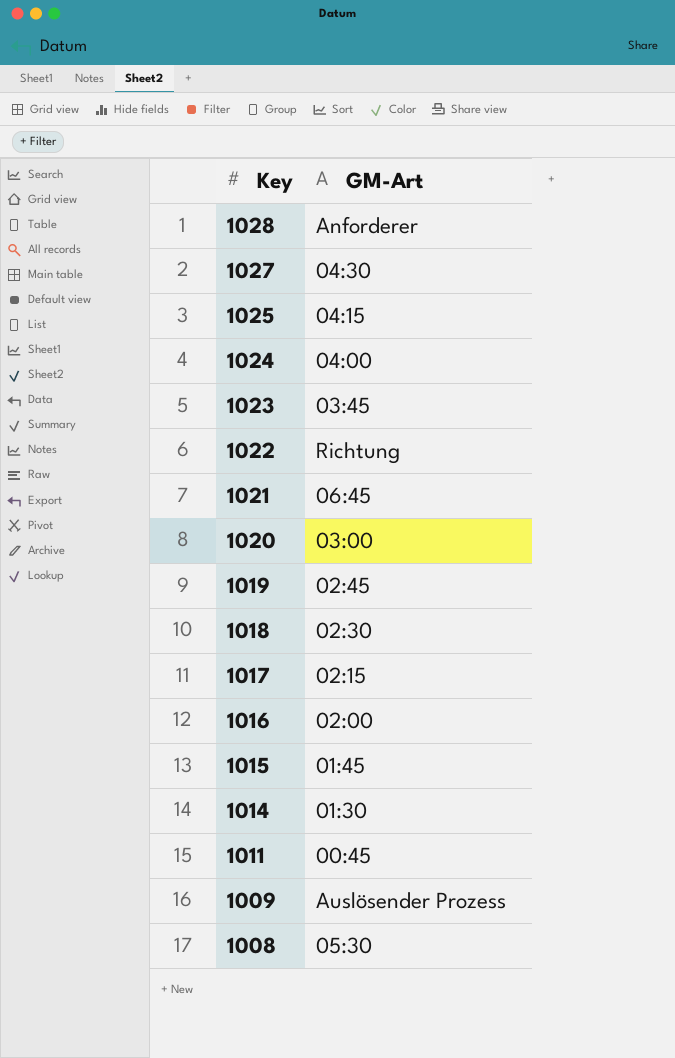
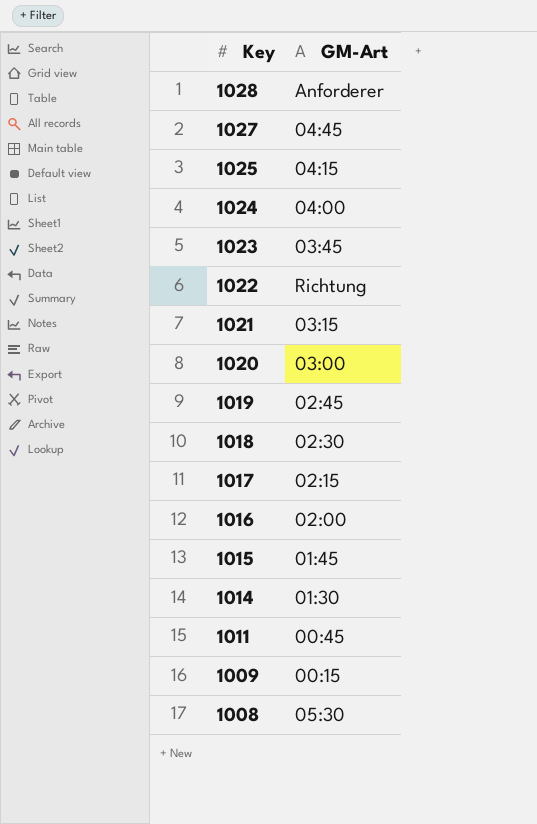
1027 | GM-Art: 04:30 -> 04:45
1021 | GM-Art: 06:45 -> 03:15
1009 | GM-Art: Auslösender Prozess -> 00:15

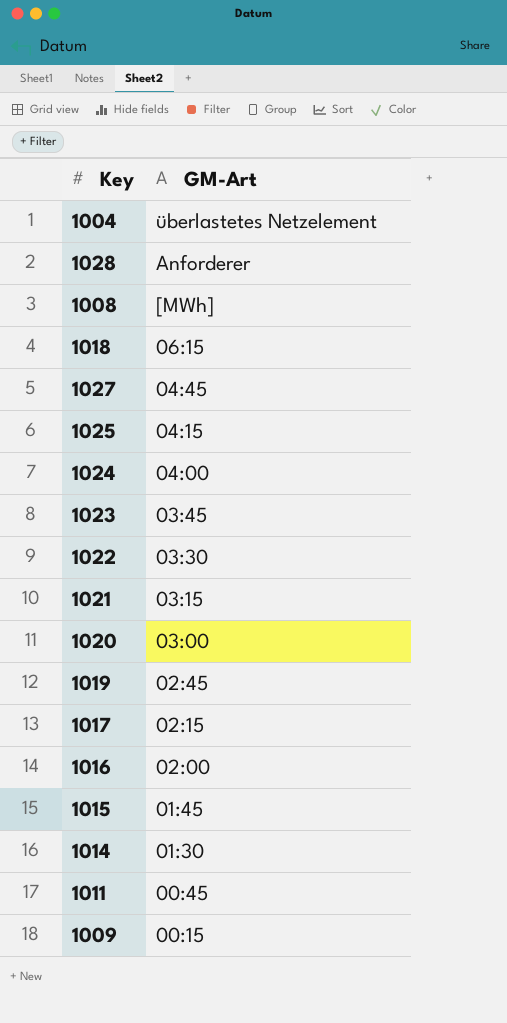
row order: Key descending -> GM-Art descending
row 1004: none -> überlastetes Netzelement
1008 | GM-Art: 05:30 -> [MWh]
1018 | GM-Art: 02:30 -> 06:15
1022 | GM-Art: Richtung -> 03:30

